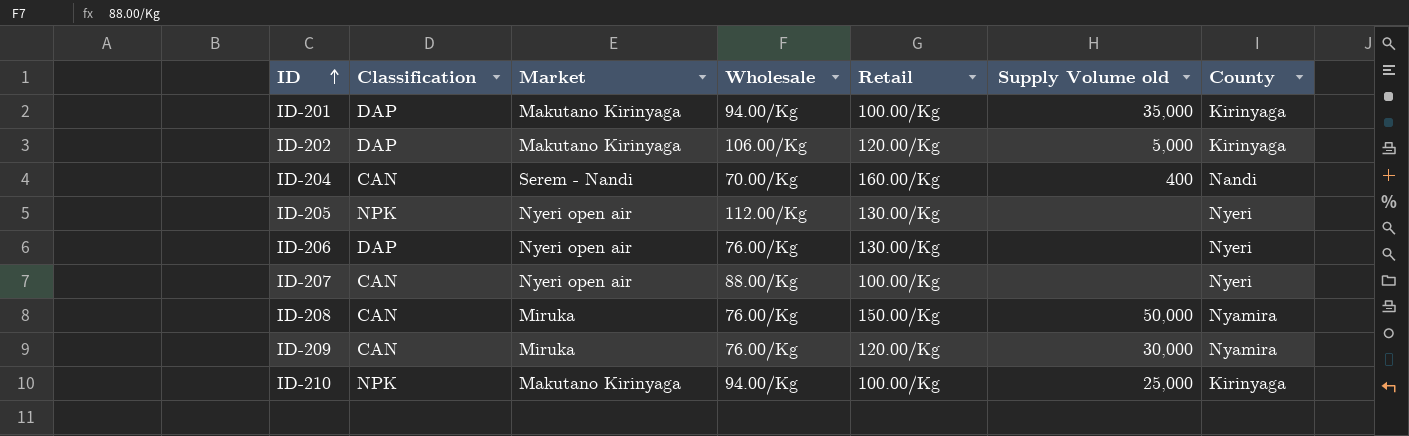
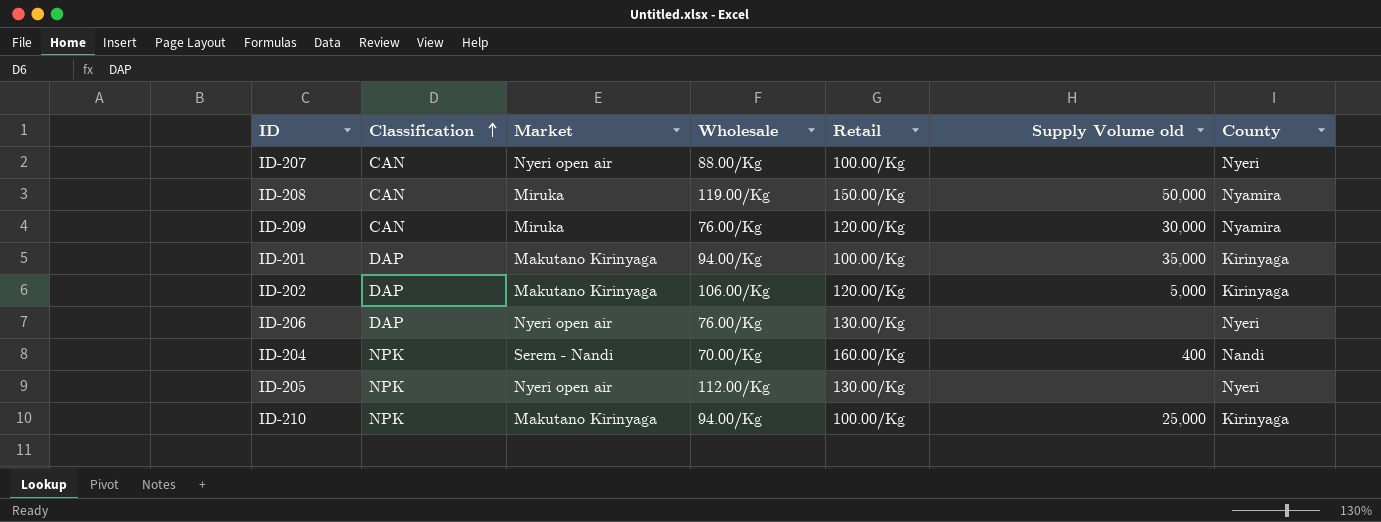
row order: ID ascending -> Classification ascending
ID-208 | Wholesale: 76.00/Kg -> 119.00/Kg
ID-204 | Classification: CAN -> NPK

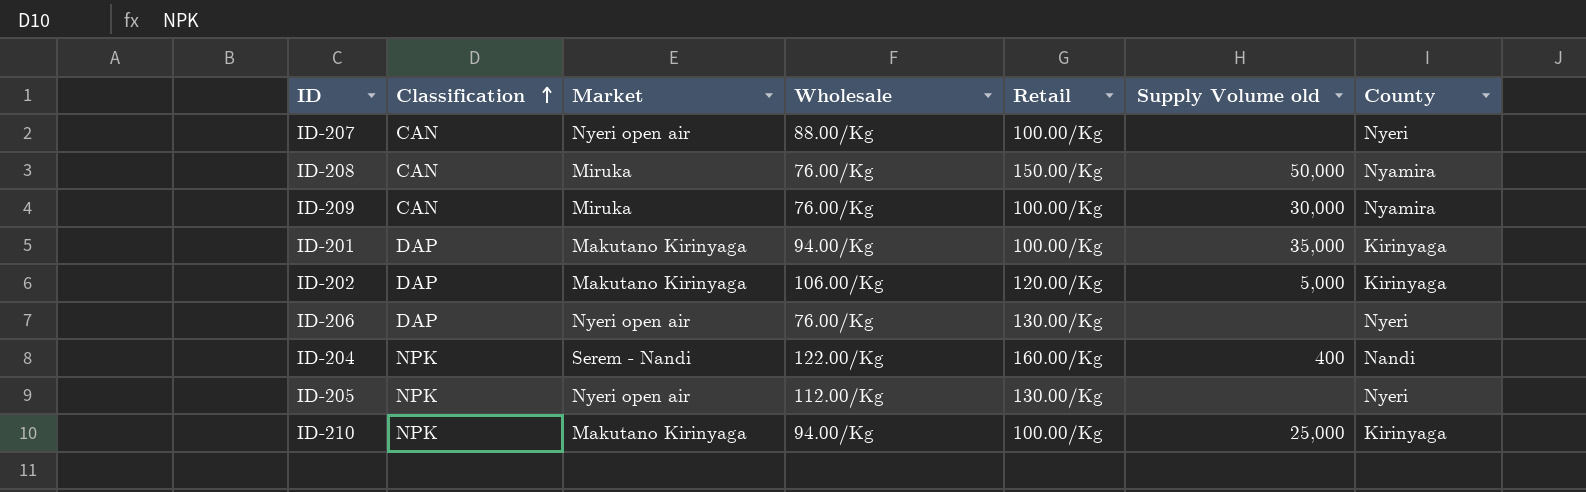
ID-208 | Wholesale: 119.00/Kg -> 76.00/Kg
ID-209 | Retail: 120.00/Kg -> 100.00/Kg
ID-204 | Wholesale: 70.00/Kg -> 122.00/Kg

